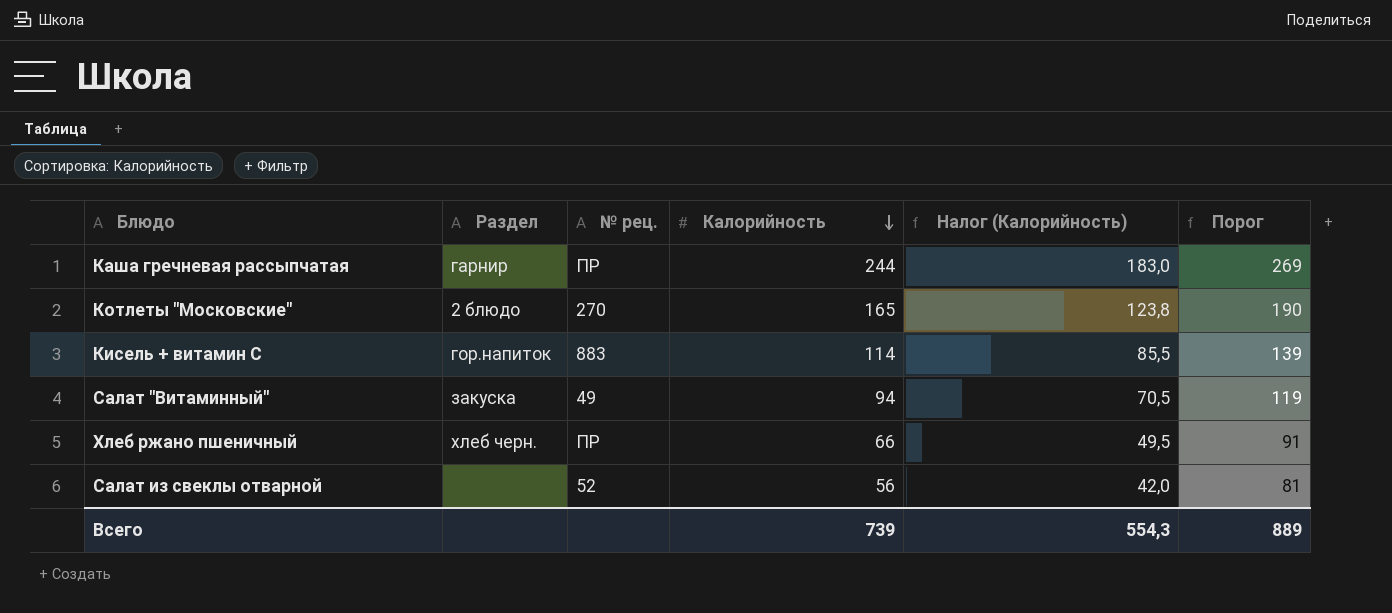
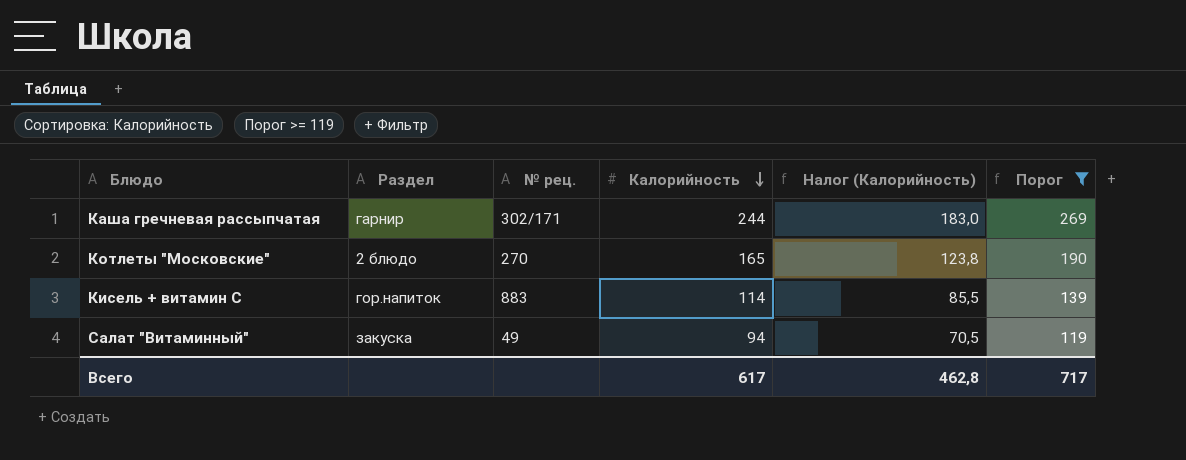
filter: none -> Порог >= 119
Каша гречневая рассыпчатая | № рец.: ПР -> 302/171
Всего | Калорийность: 739 -> 617
Всего | Налог (Калорийность): 554,3 -> 462,8
Всего | Порог: 889 -> 717

